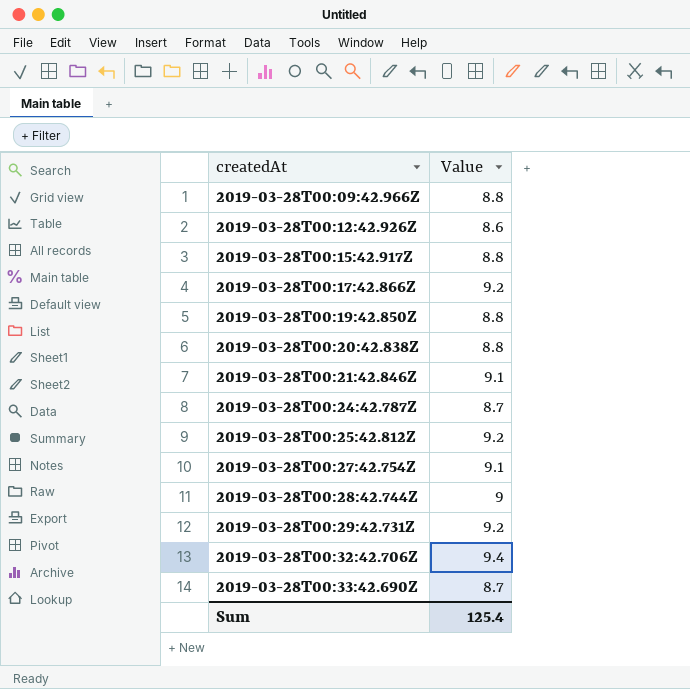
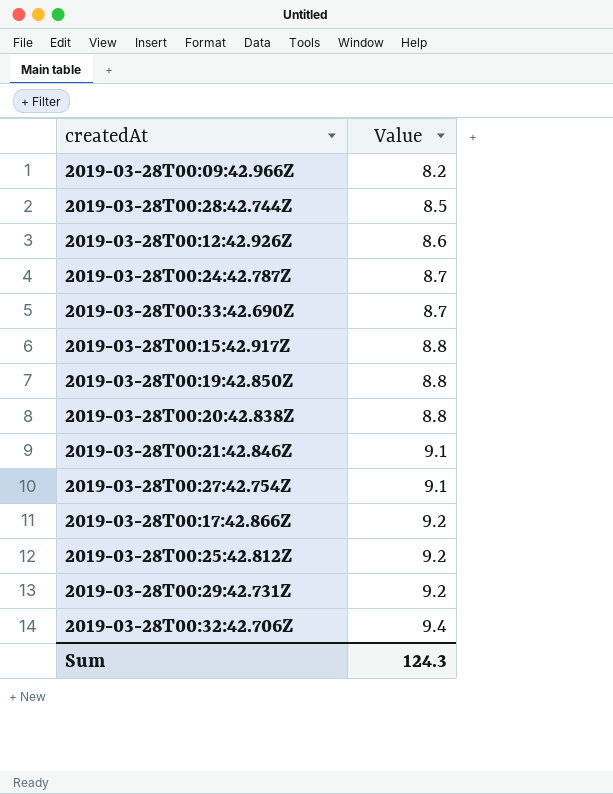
row order: createdAt ascending -> Value ascending
2019-03-28T00:09:42.966Z | Value: 8.8 -> 8.2
2019-03-28T00:28:42.744Z | Value: 9 -> 8.5
Sum | Value: 125.4 -> 124.3

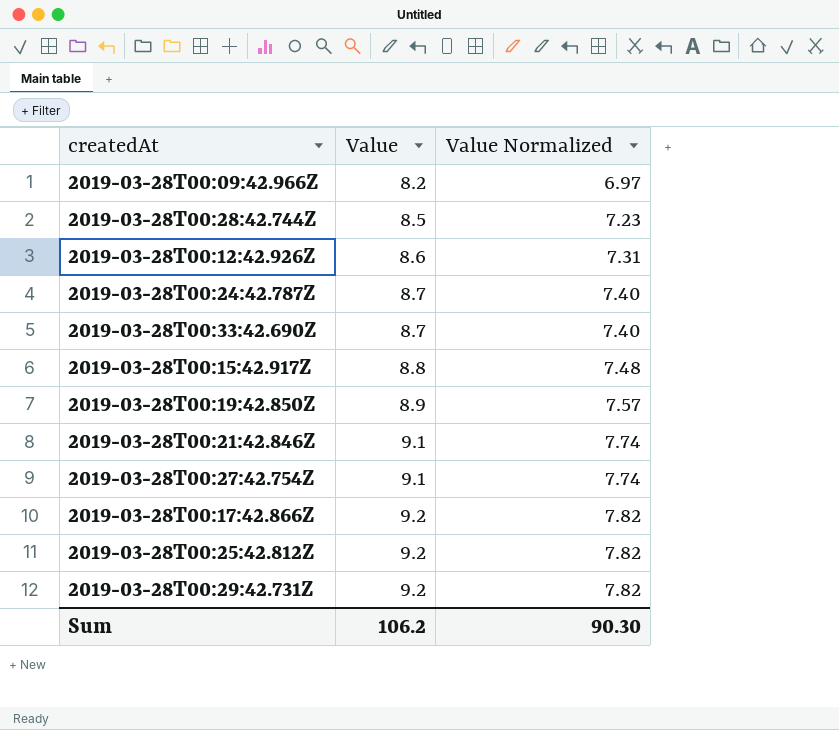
column Value Normalized | formula: none -> [Value] * 0.85
row 2019-03-28T00:20:42.838Z: 8.8 -> none
row 2019-03-28T00:32:42.706Z: 9.4 -> none
2019-03-28T00:19:42.850Z | Value: 8.8 -> 8.9
Sum | Value: 124.3 -> 106.2

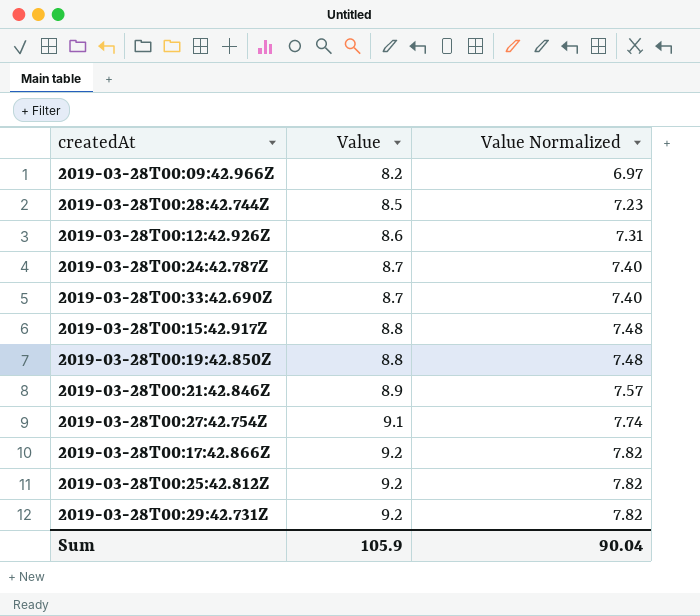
2019-03-28T00:19:42.850Z | Value: 8.9 -> 8.8
2019-03-28T00:19:42.850Z | Value Normalized: 7.57 -> 7.48
2019-03-28T00:21:42.846Z | Value: 9.1 -> 8.9
2019-03-28T00:21:42.846Z | Value Normalized: 7.74 -> 7.57
Sum | Value: 106.2 -> 105.9
Sum | Value Normalized: 90.30 -> 90.04

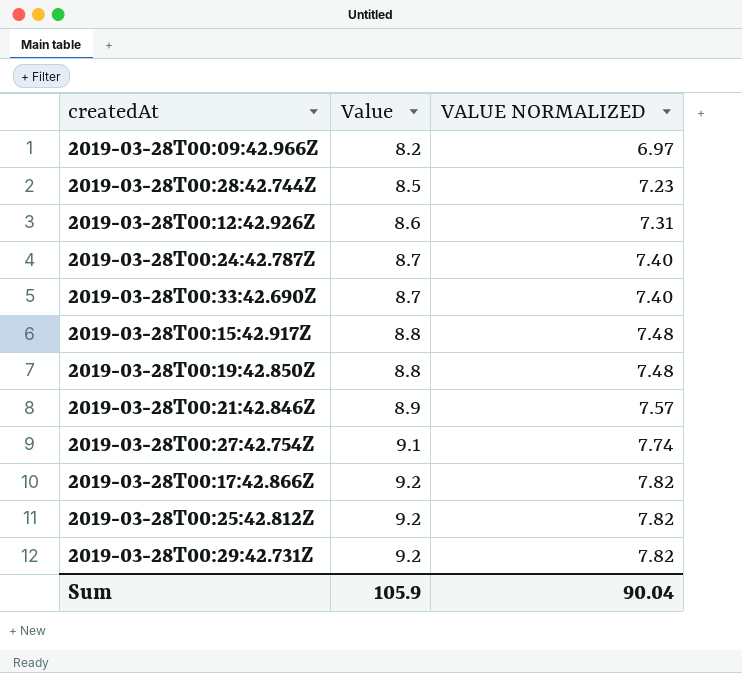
column name: Value Normalized -> VALUE NORMALIZED

